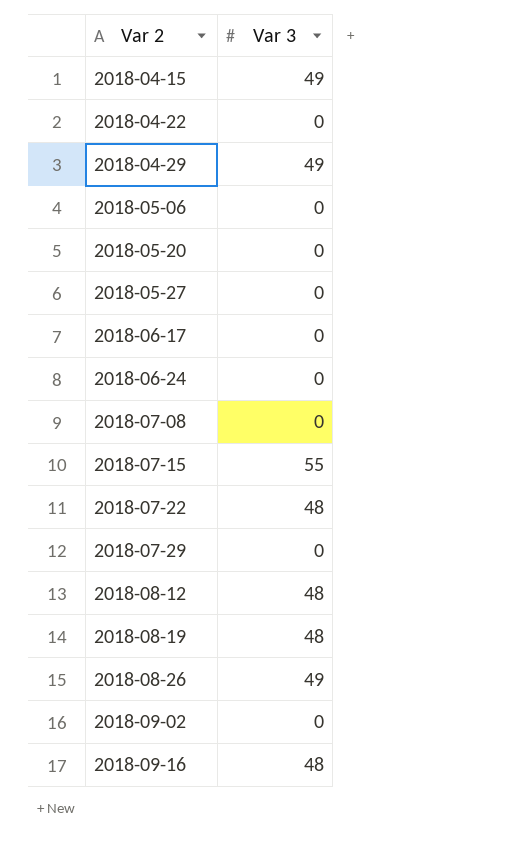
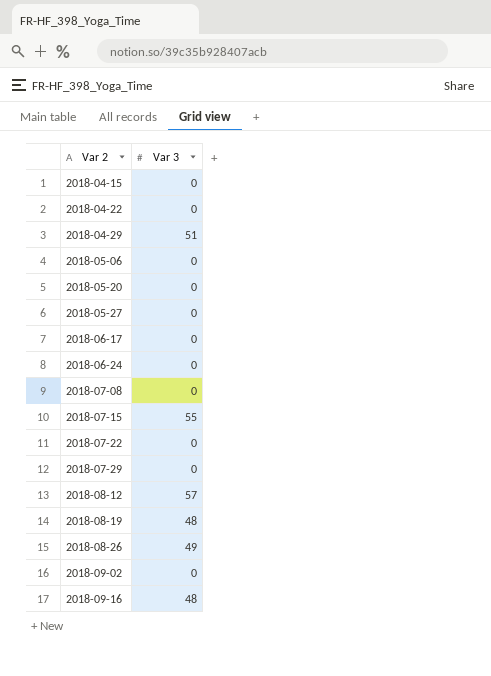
2018-04-15 | Var 3: 49 -> 0
2018-04-29 | Var 3: 49 -> 51
2018-07-22 | Var 3: 48 -> 0
2018-08-12 | Var 3: 48 -> 57

